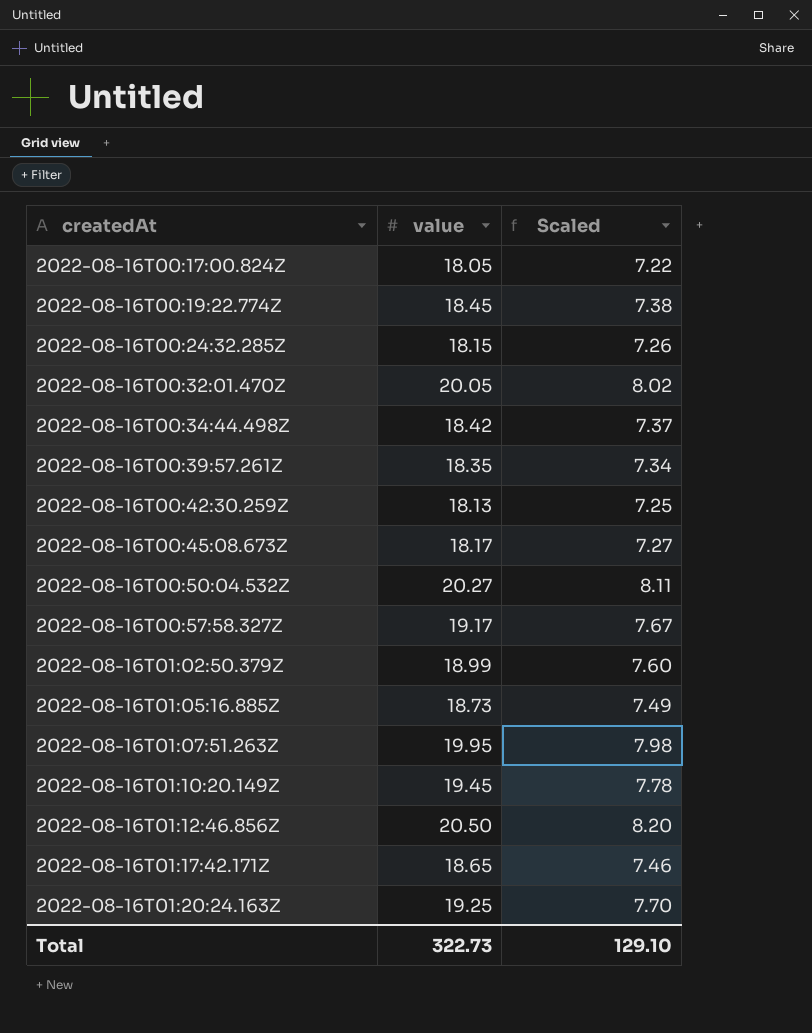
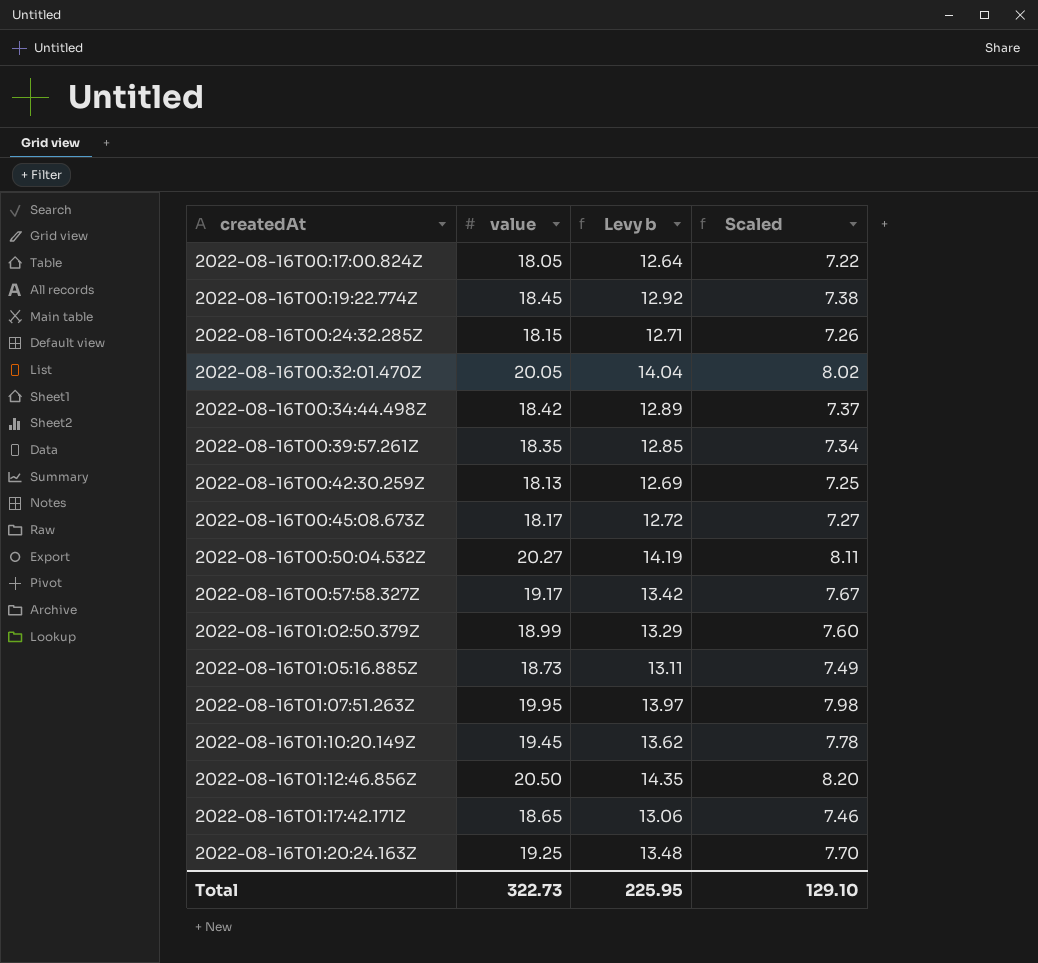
column Levy b | formula: none -> [value] * 0.7

